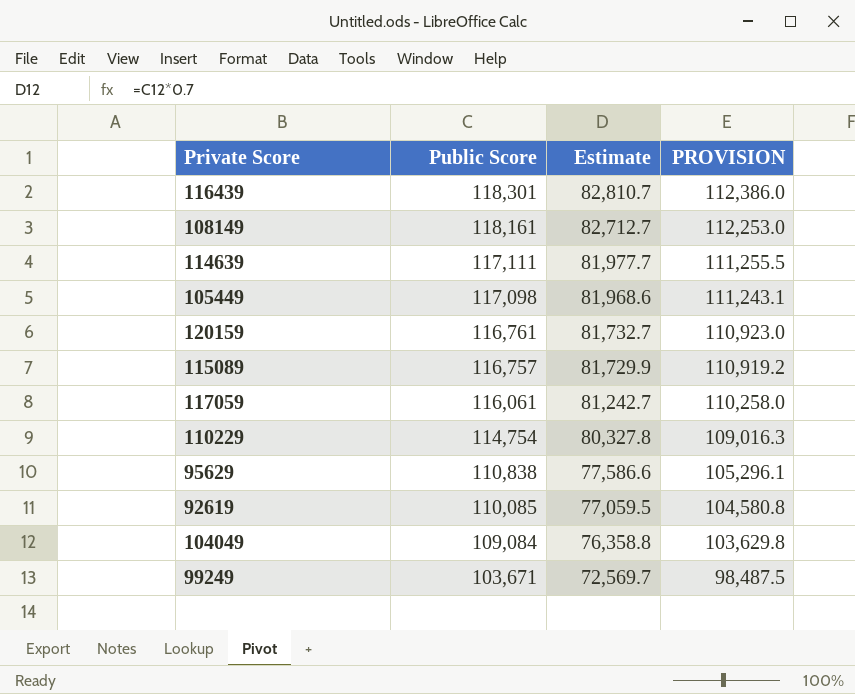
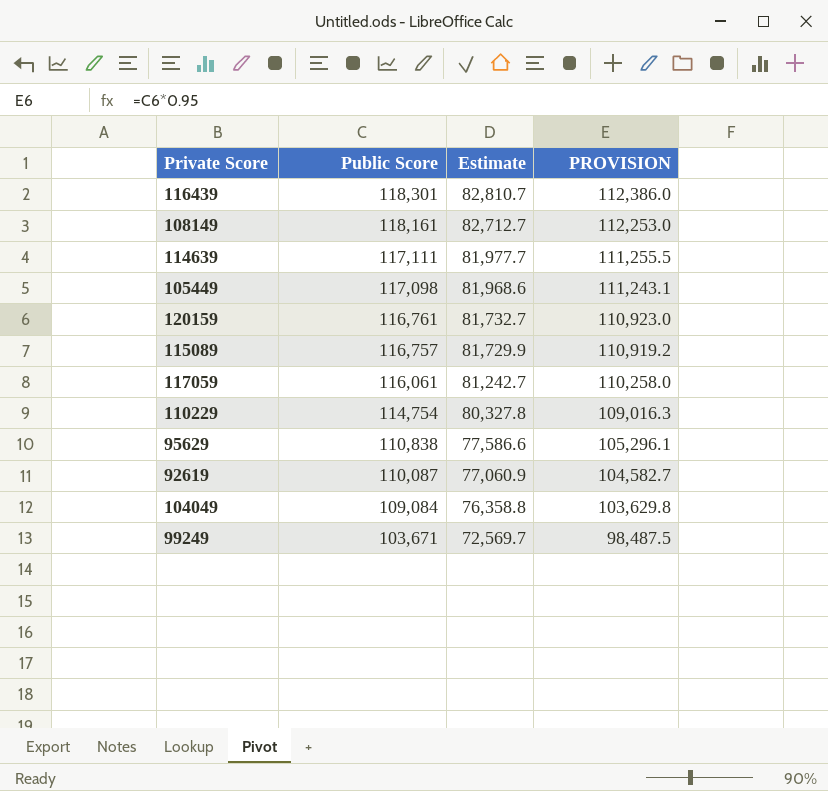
92619 | Public Score: 110,085 -> 110,087
92619 | Estimate: 77,059.5 -> 77,060.9
92619 | PROVISION: 104,580.8 -> 104,582.7

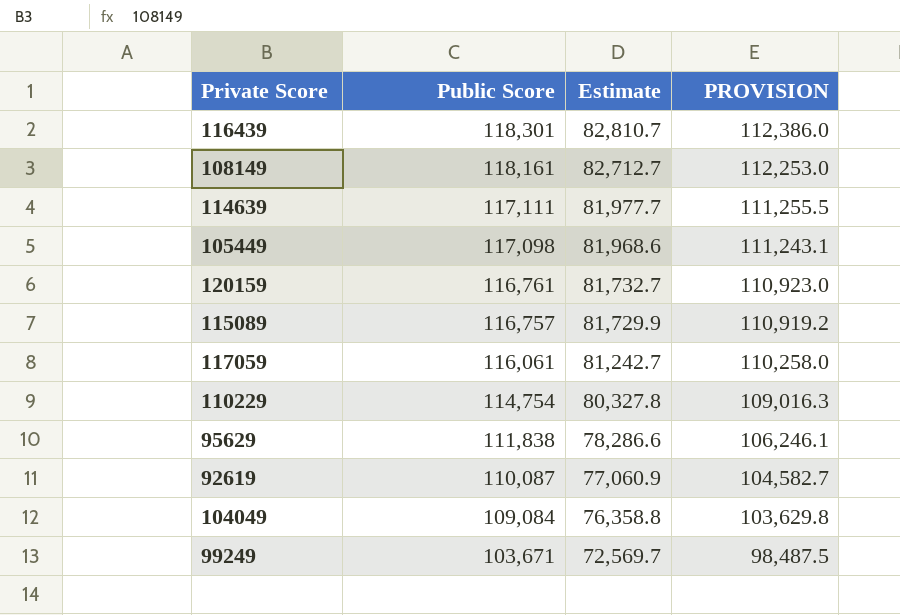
95629 | Public Score: 110,838 -> 111,838
95629 | Estimate: 77,586.6 -> 78,286.6
95629 | PROVISION: 105,296.1 -> 106,246.1

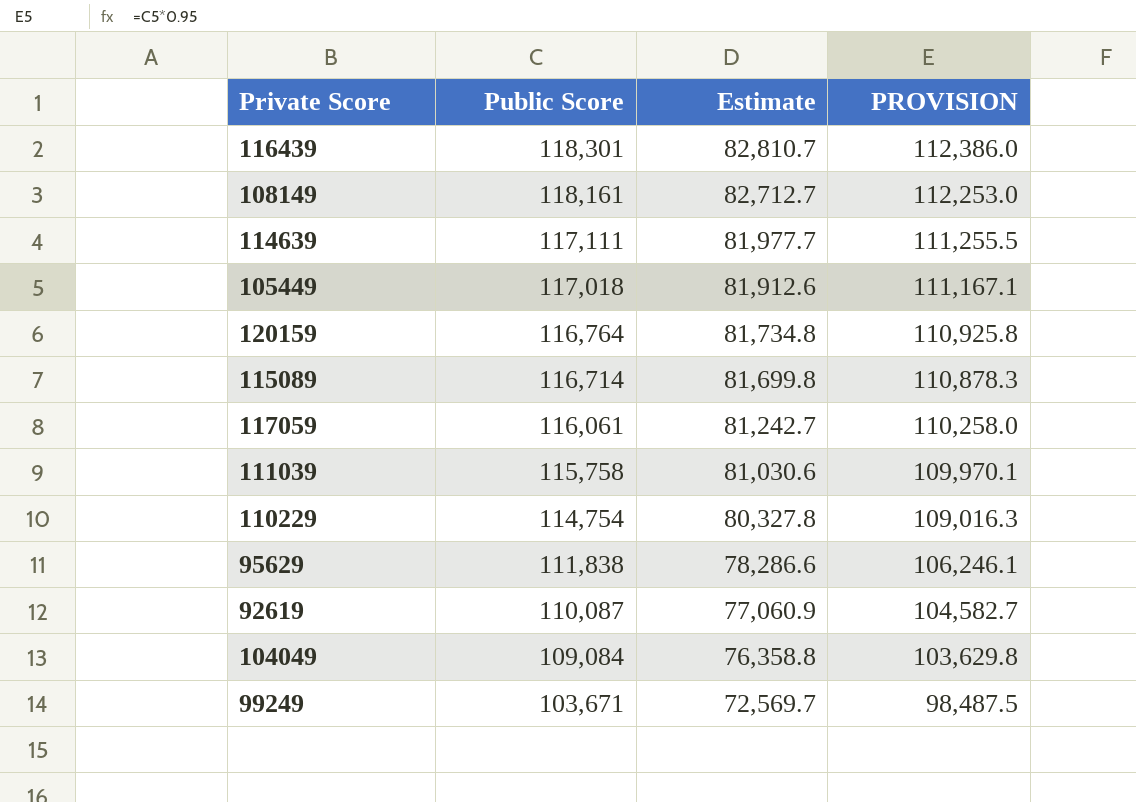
105449 | Public Score: 117,098 -> 117,018
105449 | Estimate: 81,968.6 -> 81,912.6
105449 | PROVISION: 111,243.1 -> 111,167.1
120159 | Public Score: 116,761 -> 116,764
120159 | Estimate: 81,732.7 -> 81,734.8
120159 | PROVISION: 110,923.0 -> 110,925.8
115089 | Public Score: 116,757 -> 116,714
115089 | Estimate: 81,729.9 -> 81,699.8
115089 | PROVISION: 110,919.2 -> 110,878.3
row 111039: none -> 115,758 | 81,030.6 | 109,970.1

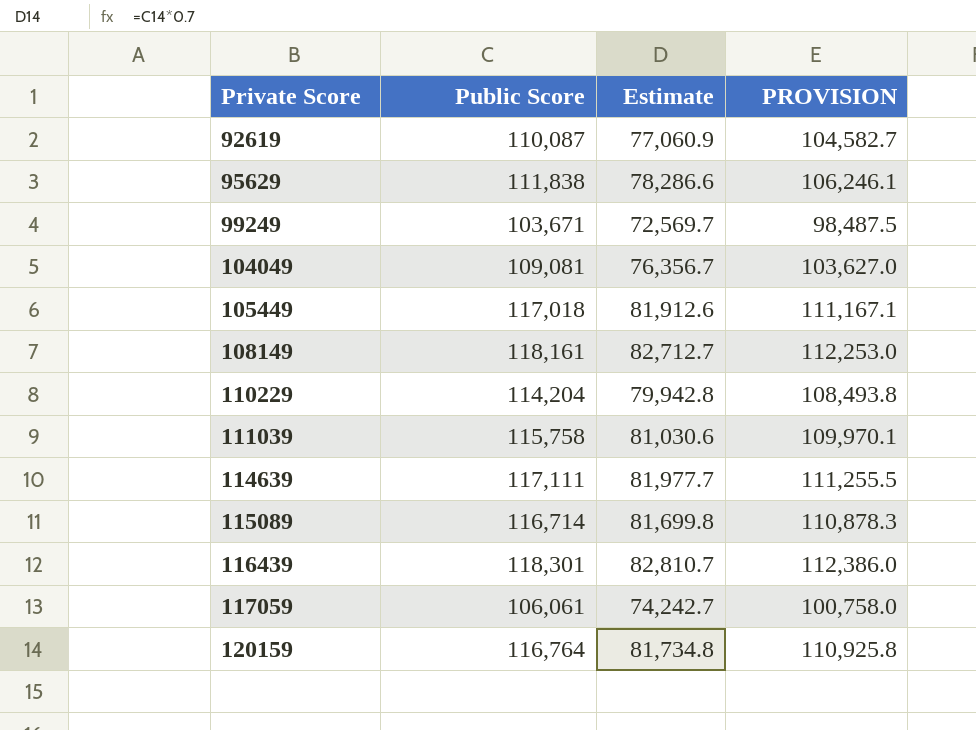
row order: Public Score descending -> Private Score ascending
104049 | Public Score: 109,084 -> 109,081
104049 | Estimate: 76,358.8 -> 76,356.7
104049 | PROVISION: 103,629.8 -> 103,627.0
110229 | Public Score: 114,754 -> 114,204
110229 | Estimate: 80,327.8 -> 79,942.8
110229 | PROVISION: 109,016.3 -> 108,493.8
117059 | Public Score: 116,061 -> 106,061
117059 | Estimate: 81,242.7 -> 74,242.7
117059 | PROVISION: 110,258.0 -> 100,758.0

